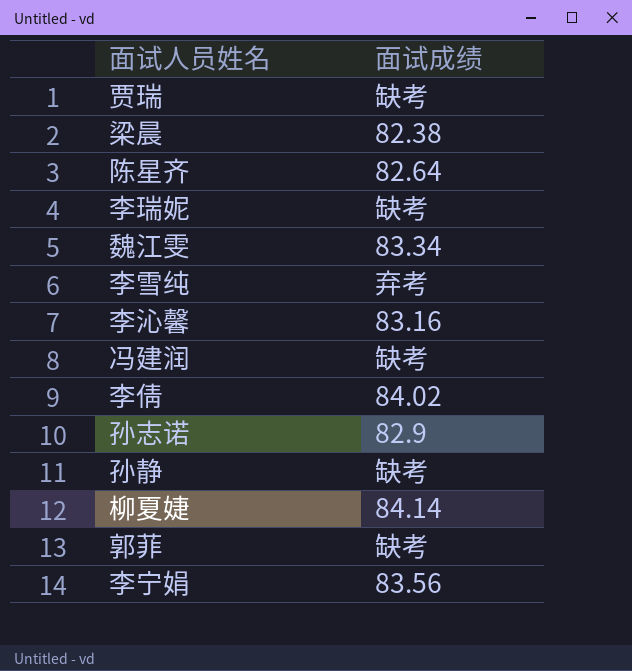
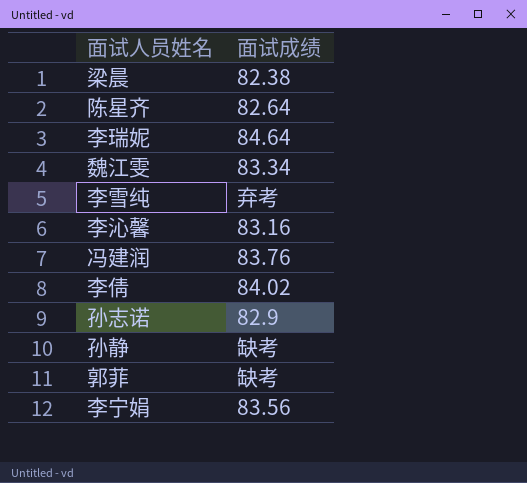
row 贾瑞: 缺考 -> none
row 柳夏婕: 84.14 -> none
李瑞妮 | 面试成绩: 缺考 -> 84.64
冯建润 | 面试成绩: 缺考 -> 83.76

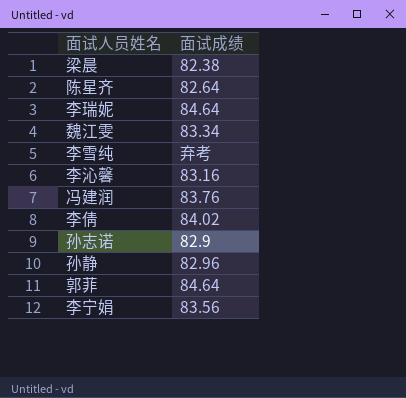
孙静 | 面试成绩: 缺考 -> 82.96
郭菲 | 面试成绩: 缺考 -> 84.64

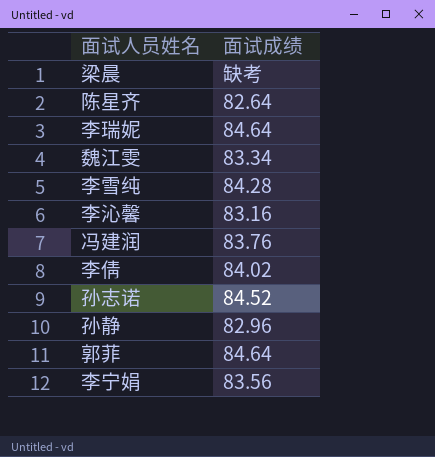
梁晨 | 面试成绩: 82.38 -> 缺考
李雪纯 | 面试成绩: 弃考 -> 84.28
孙志诺 | 面试成绩: 82.9 -> 84.52

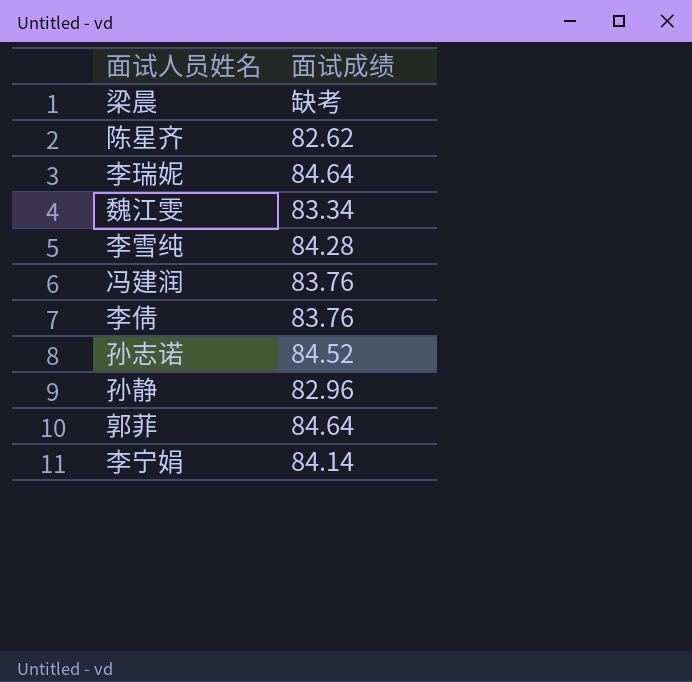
row 李沁馨: 83.16 -> none
陈星齐 | 面试成绩: 82.64 -> 82.62
李倩 | 面试成绩: 84.02 -> 83.76
李宁娟 | 面试成绩: 83.56 -> 84.14

